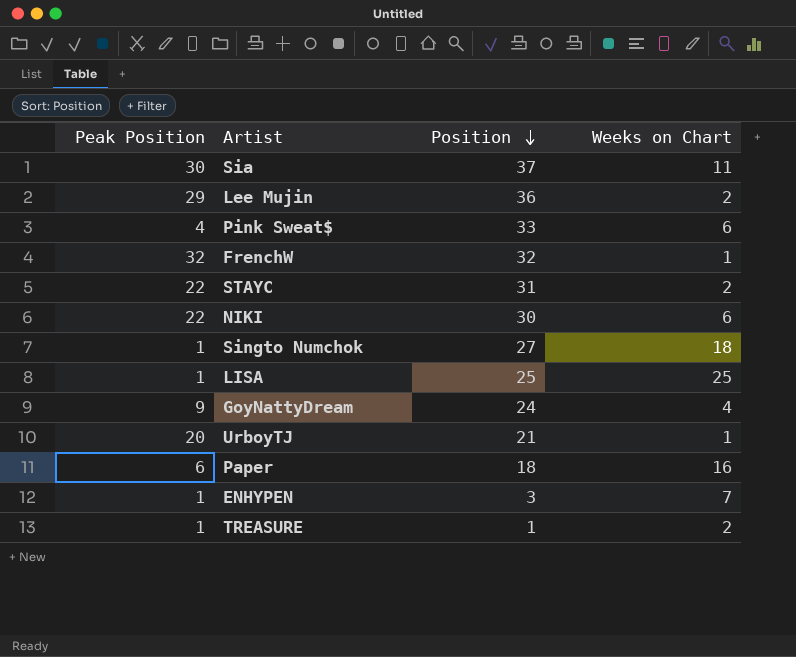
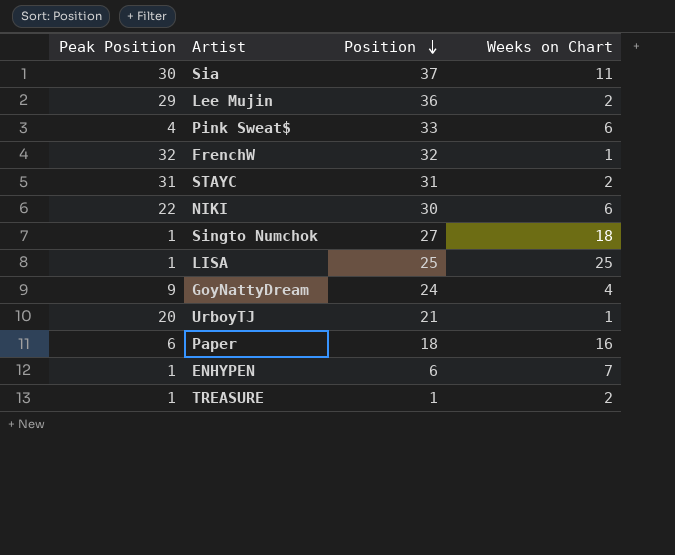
STAYC | Peak Position: 22 -> 31
ENHYPEN | Position: 3 -> 6

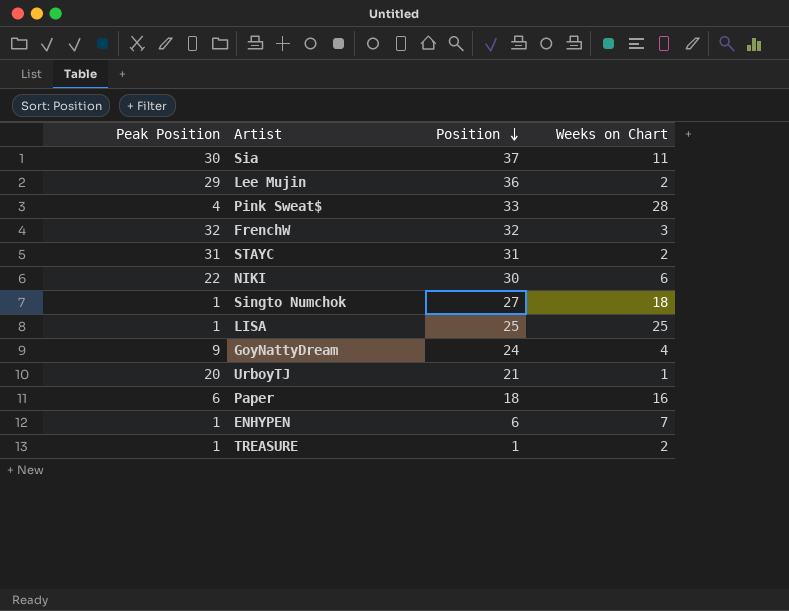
Pink Sweat$ | Weeks on Chart: 6 -> 28
FrenchW | Weeks on Chart: 1 -> 3

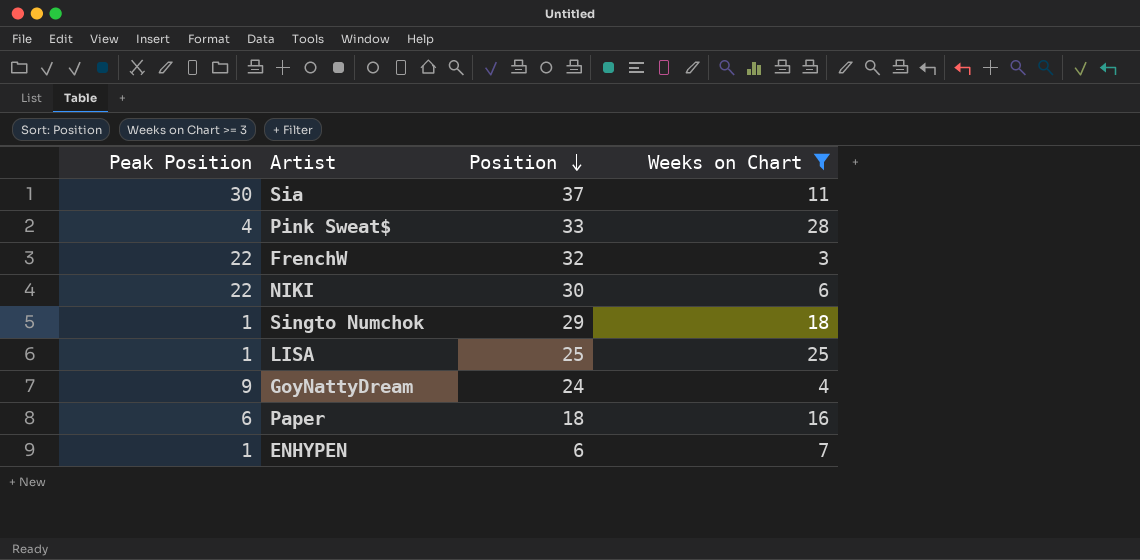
filter: none -> Weeks on Chart >= 3
FrenchW | Peak Position: 32 -> 22
Singto Numchok | Position: 27 -> 29

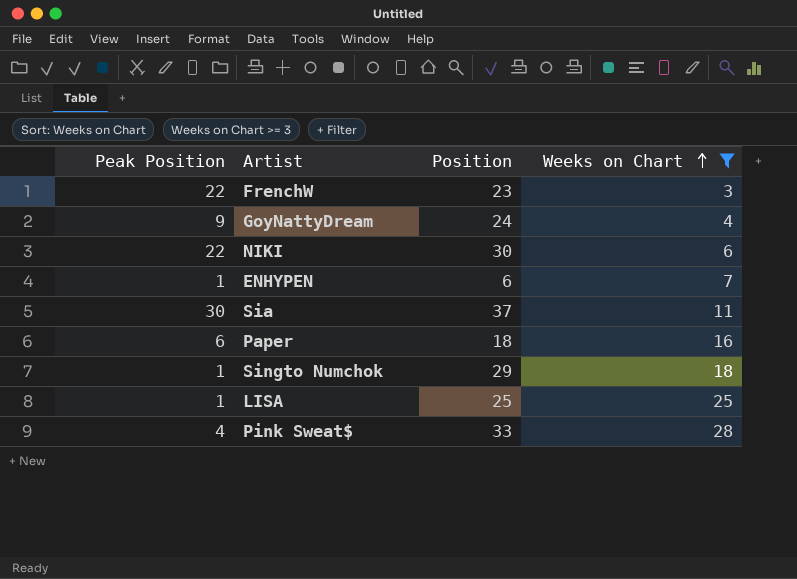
row order: Position descending -> Weeks on Chart ascending
FrenchW | Position: 32 -> 23

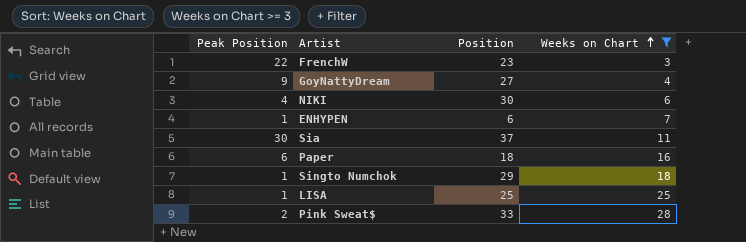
GoyNattyDream | Position: 24 -> 27
NIKI | Peak Position: 22 -> 4
Pink Sweat$ | Peak Position: 4 -> 2

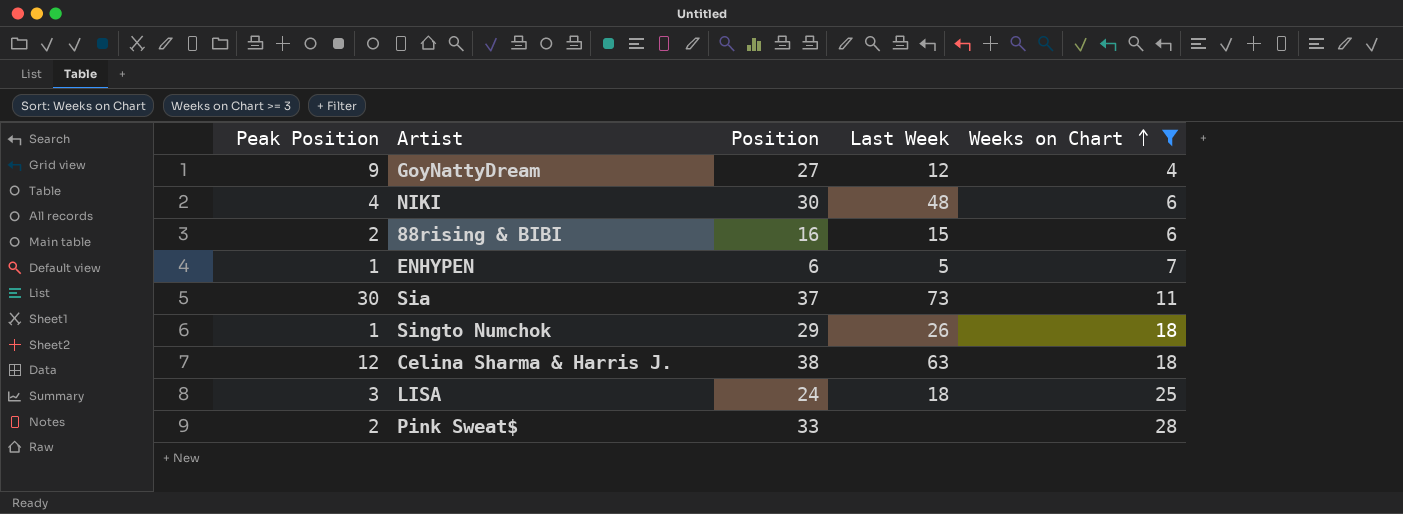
column Last Week | position: none -> 4
row FrenchW: 22 | 23 | 3 -> none
row Paper: 6 | 18 | 16 -> none
row 88rising & BIBI: none -> 2 | 16 | 15 | 6
row Celina Sharma & Harris J.: none -> 12 | 38 | 63 | 18
LISA | Peak Position: 1 -> 3
LISA | Position: 25 -> 24

